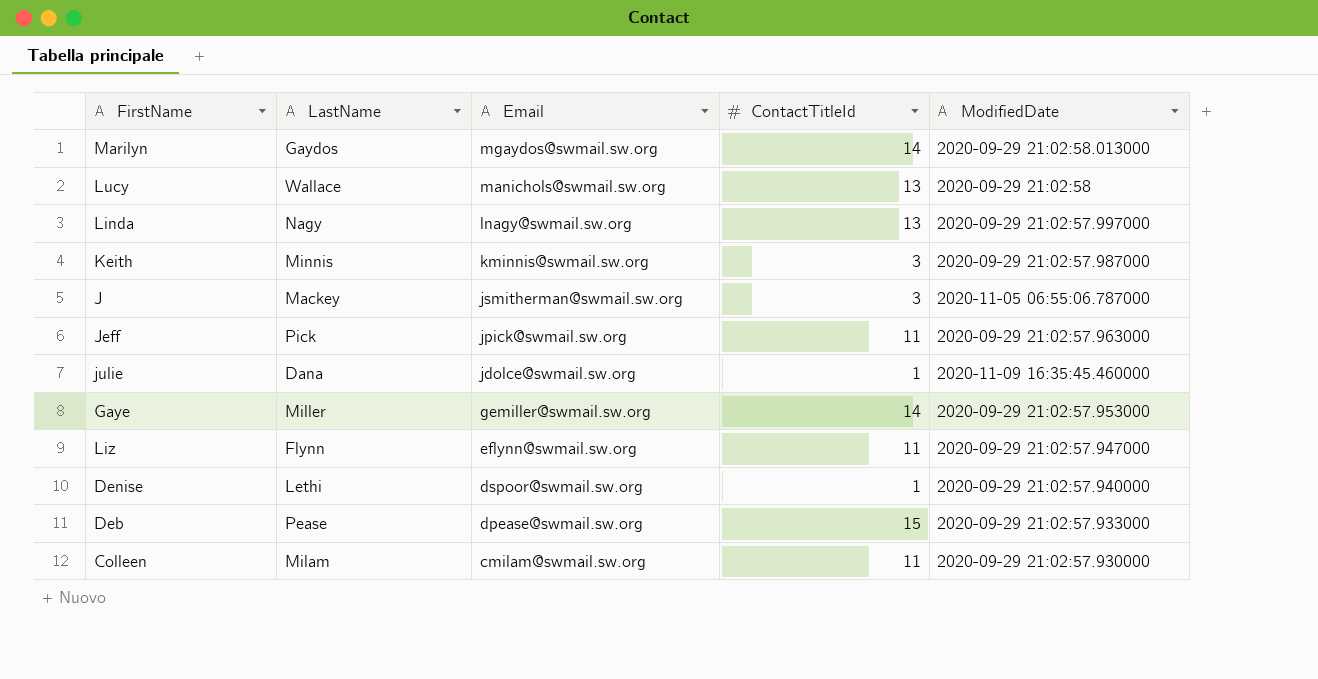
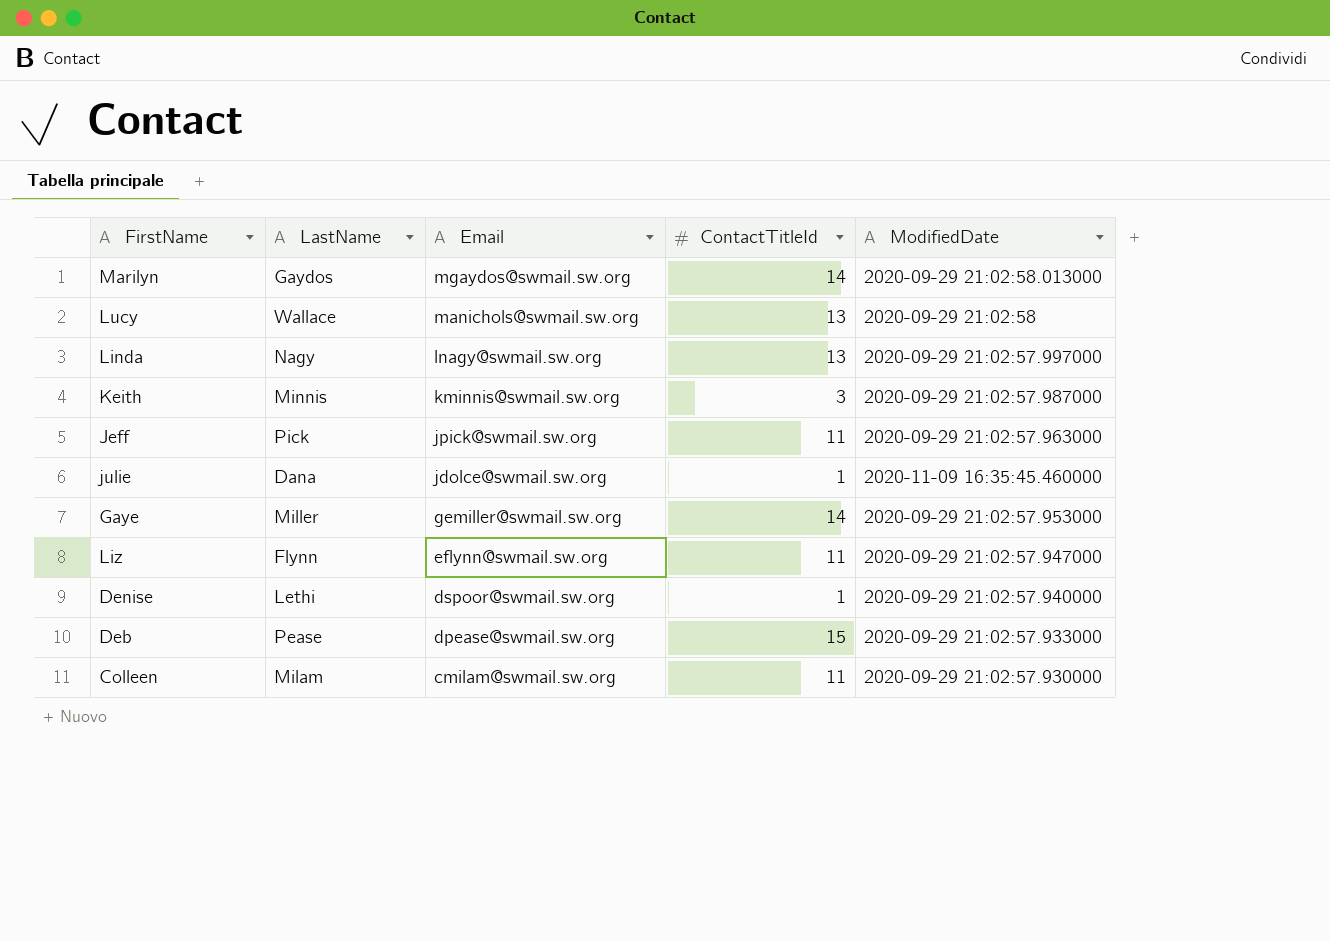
row J: Mackey | jsmitherman@swmail.sw.org | 3 | 2020-11-05 06:55:06.787000 -> none

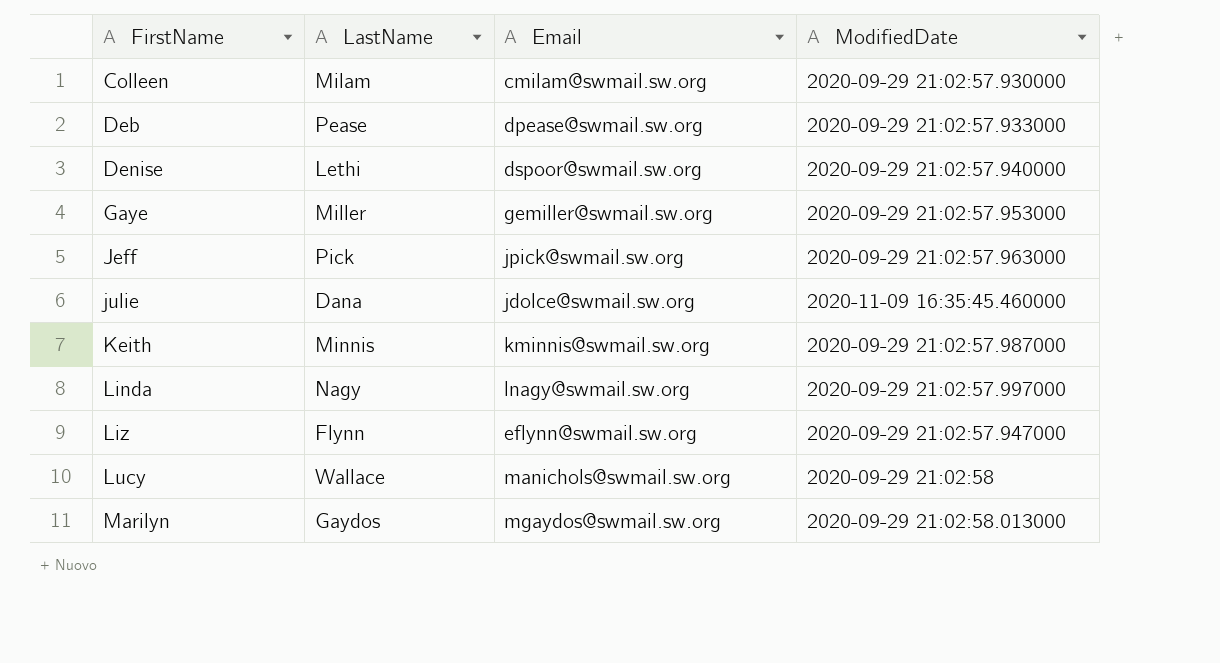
row order: Email descending -> FirstName ascending
column ContactTitleId | position: 4 -> none

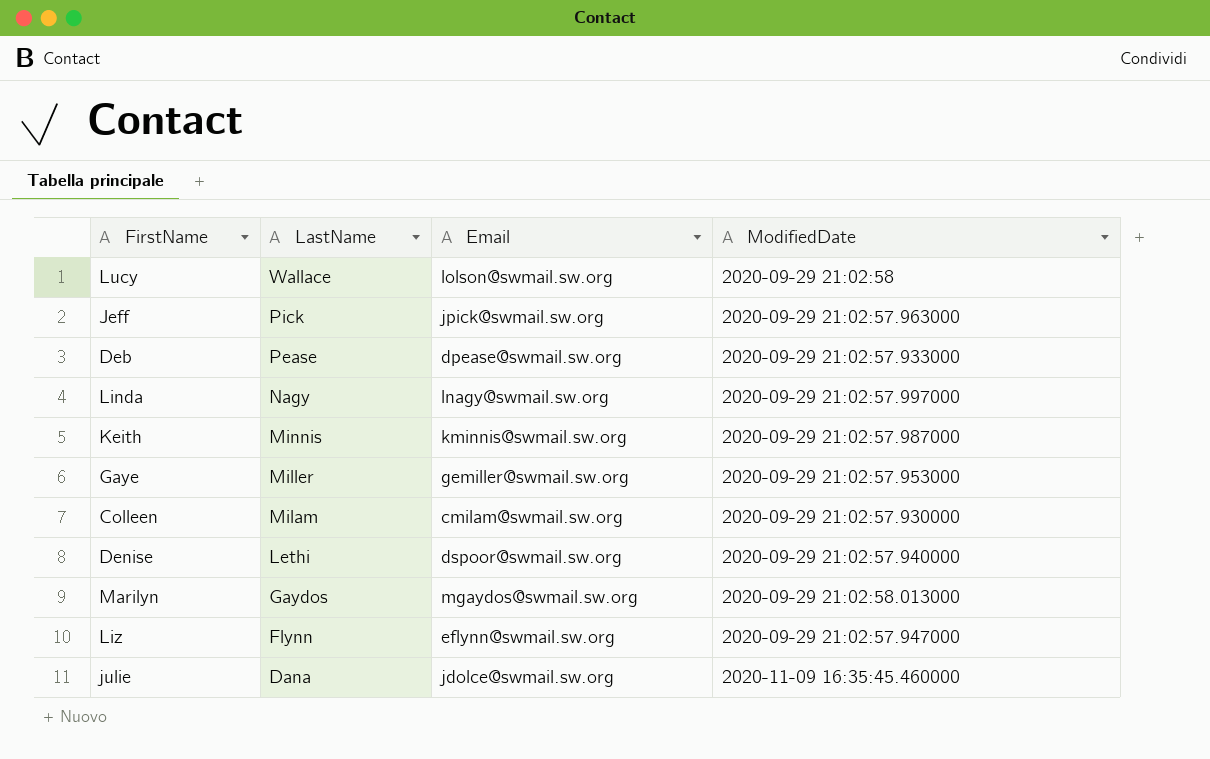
row order: FirstName ascending -> LastName descending
Lucy | Email: manichols@swmail.sw.org -> lolson@swmail.sw.org

